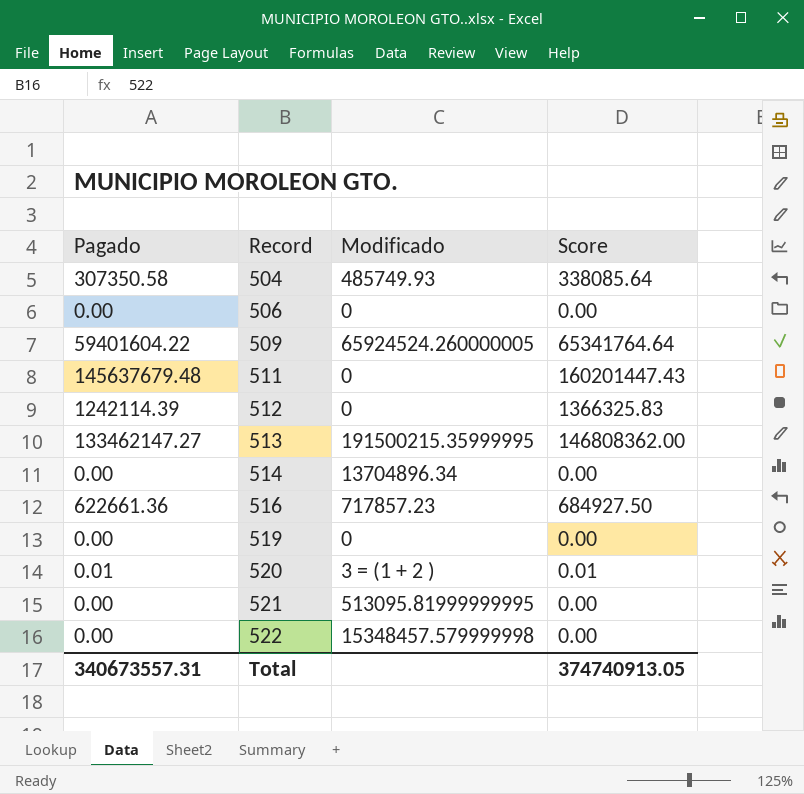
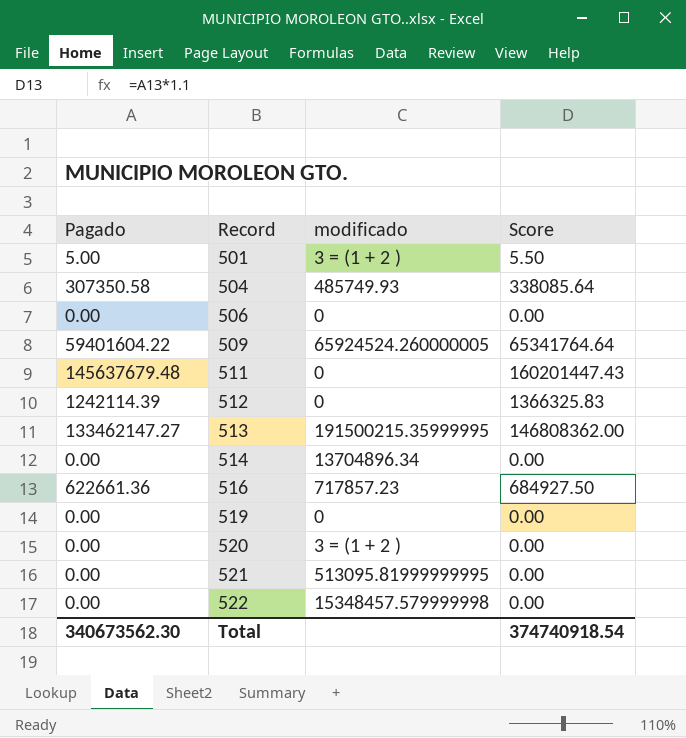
column name: Modificado -> modificado
row 501: none -> 5.00 | 3 = (1 + 2 ) | 5.50
520 | Pagado: 0.01 -> 0.00
520 | Score: 0.01 -> 0.00
Total | Pagado: 340673557.31 -> 340673562.30
Total | Score: 374740913.05 -> 374740918.54

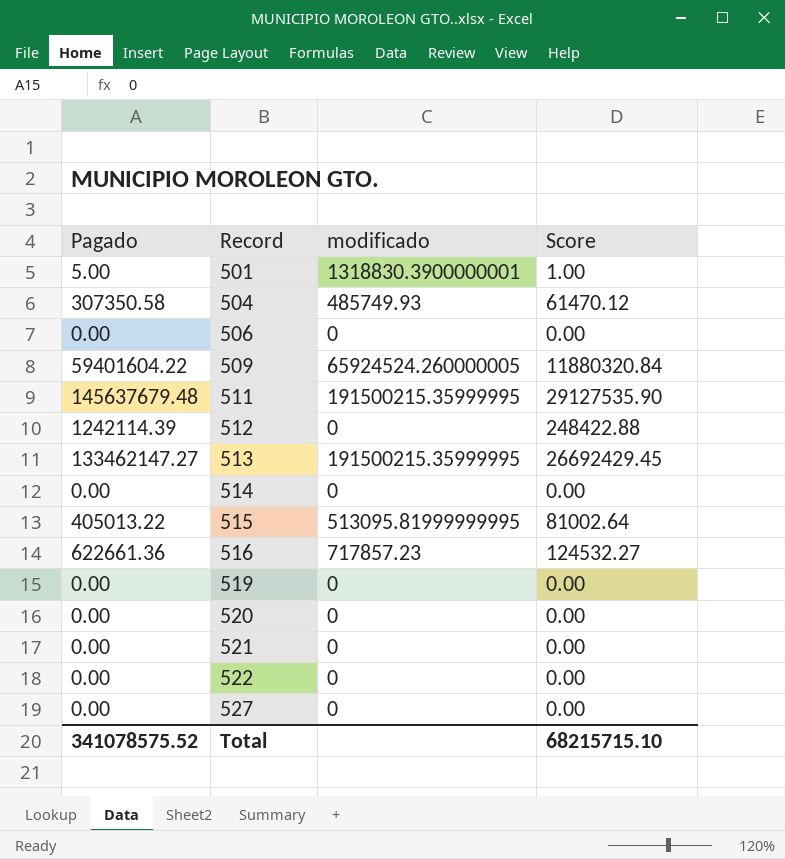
column Score | formula: [Pagado] * 1.1 -> [Pagado] * 0.2
501 | modificado: 3 = (1 + 2 ) -> 1318830.3900000001
511 | modificado: 0 -> 191500215.35999995
514 | modificado: 13704896.34 -> 0
row 515: none -> 405013.22 | 513095.81999999995 | 81002.64
520 | modificado: 3 = (1 + 2 ) -> 0
521 | modificado: 513095.81999999995 -> 0
522 | modificado: 15348457.579999998 -> 0
row 527: none -> 0.00 | 0 | 0.00
Total | Pagado: 340673562.30 -> 341078575.52
Total | Score: 374740918.54 -> 68215715.10

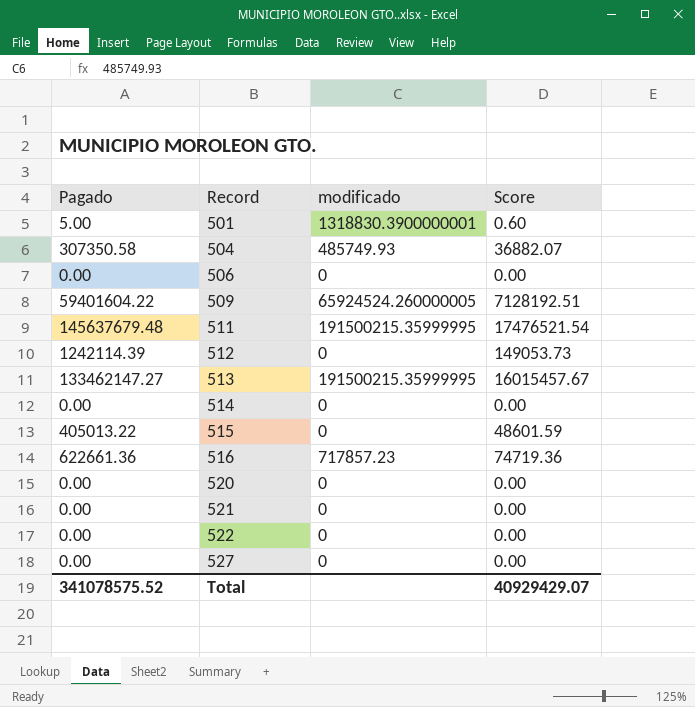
column Score | formula: [Pagado] * 0.2 -> [Pagado] * 0.12
row 519: 0.00 | 0 | 0.00 -> none
515 | modificado: 513095.81999999995 -> 0
Total | Score: 68215715.10 -> 40929429.07

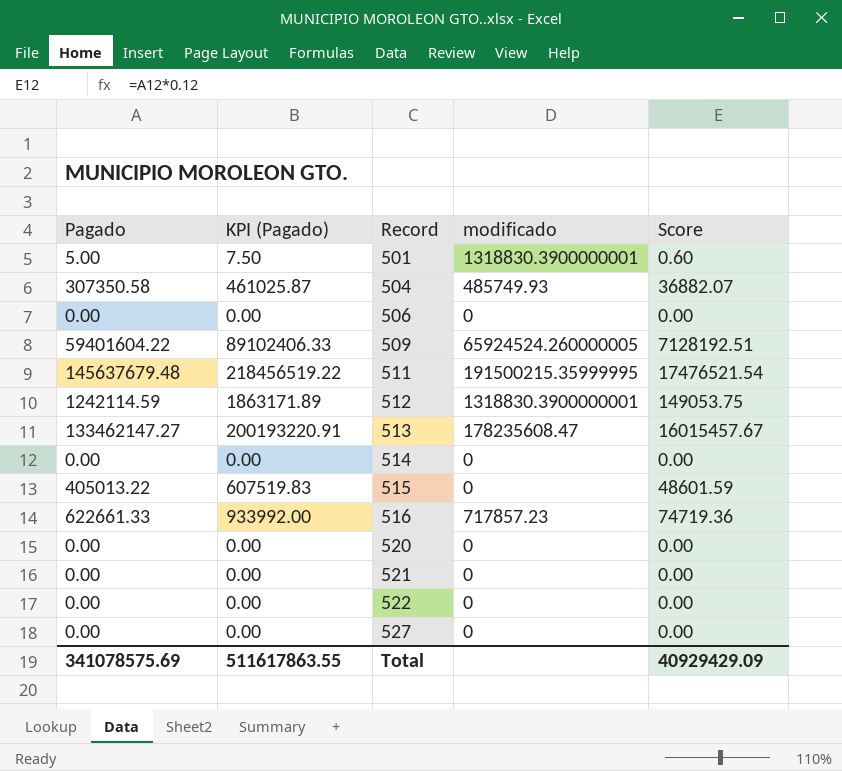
column KPI (Pagado) | formula: none -> [Pagado] * 1.5
512 | Pagado: 1242114.39 -> 1242114.59
512 | modificado: 0 -> 1318830.3900000001
512 | Score: 149053.73 -> 149053.75
513 | modificado: 191500215.35999995 -> 178235608.47
516 | Pagado: 622661.36 -> 622661.33
Total | Pagado: 341078575.52 -> 341078575.69
Total | Score: 40929429.07 -> 40929429.09

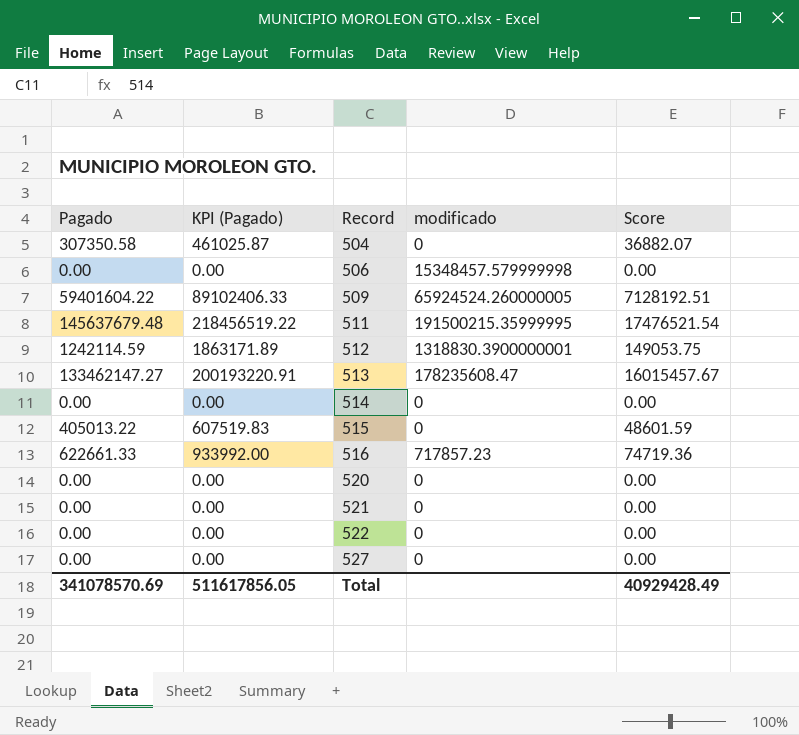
row 501: 5.00 | 7.50 | 1318830.3900000001 | 0.60 -> none
504 | modificado: 485749.93 -> 0
506 | modificado: 0 -> 15348457.579999998
Total | Pagado: 341078575.69 -> 341078570.69
Total | KPI (Pagado): 511617863.55 -> 511617856.05
Total | Score: 40929429.09 -> 40929428.49

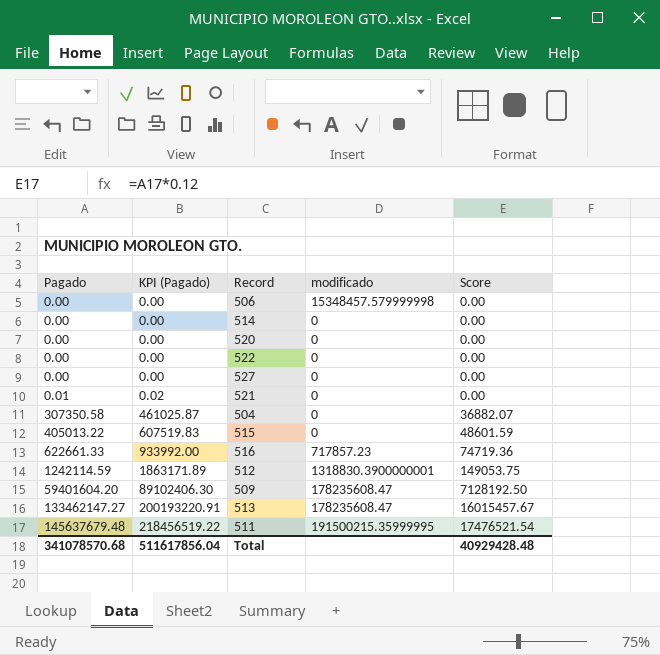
row order: Record ascending -> Pagado ascending
521 | Pagado: 0.00 -> 0.01
521 | KPI (Pagado): 0.00 -> 0.02
509 | Pagado: 59401604.22 -> 59401604.20
509 | KPI (Pagado): 89102406.33 -> 89102406.30
509 | modificado: 65924524.260000005 -> 178235608.47
509 | Score: 7128192.51 -> 7128192.50
Total | Pagado: 341078570.69 -> 341078570.68
Total | KPI (Pagado): 511617856.05 -> 511617856.04
Total | Score: 40929428.49 -> 40929428.48

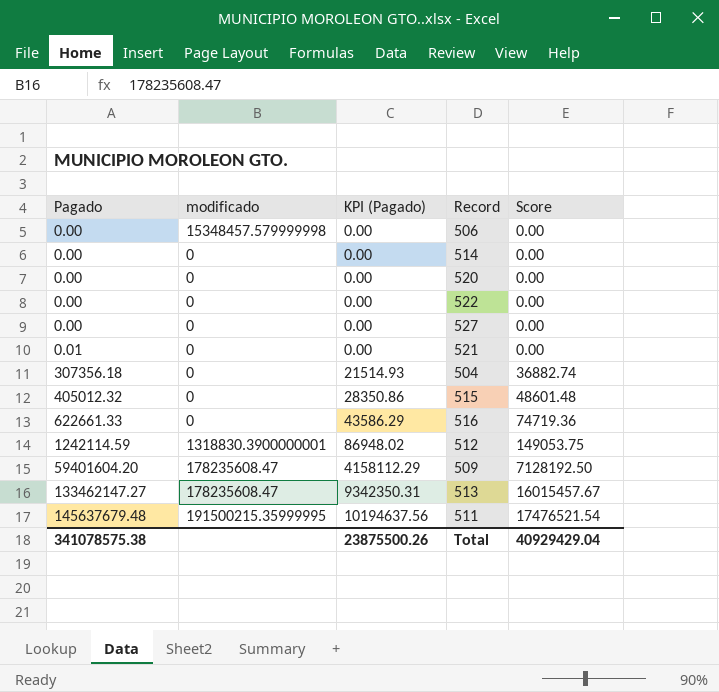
column modificado | position: 4 -> 2
column KPI (Pagado) | formula: [Pagado] * 1.5 -> [Pagado] * 0.07
504 | Pagado: 307350.58 -> 307356.18
504 | Score: 36882.07 -> 36882.74
515 | Pagado: 405013.22 -> 405012.32
515 | Score: 48601.59 -> 48601.48
516 | modificado: 717857.23 -> 0
Total | Pagado: 341078570.68 -> 341078575.38
Total | KPI (Pagado): 511617856.04 -> 23875500.26
Total | Score: 40929428.48 -> 40929429.04

